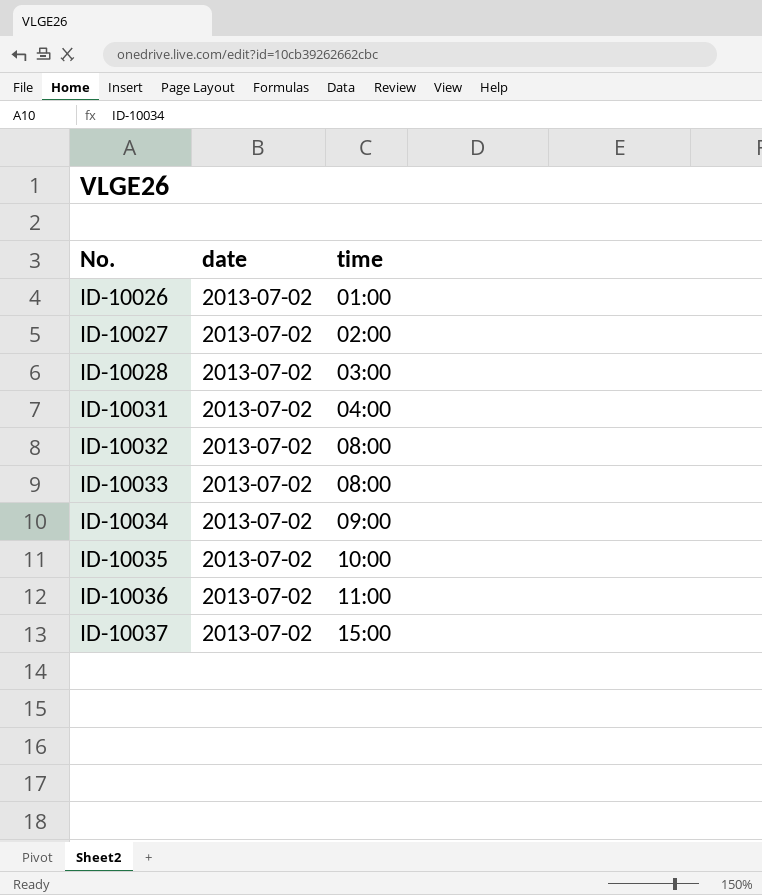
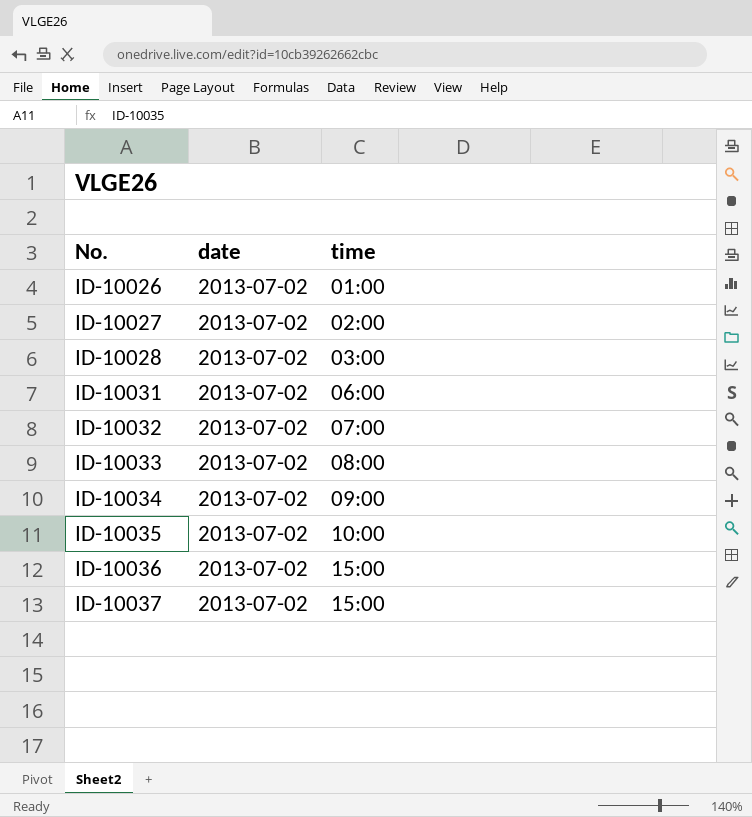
ID-10031 | time: 04:00 -> 06:00
ID-10032 | time: 08:00 -> 07:00
ID-10036 | time: 11:00 -> 15:00

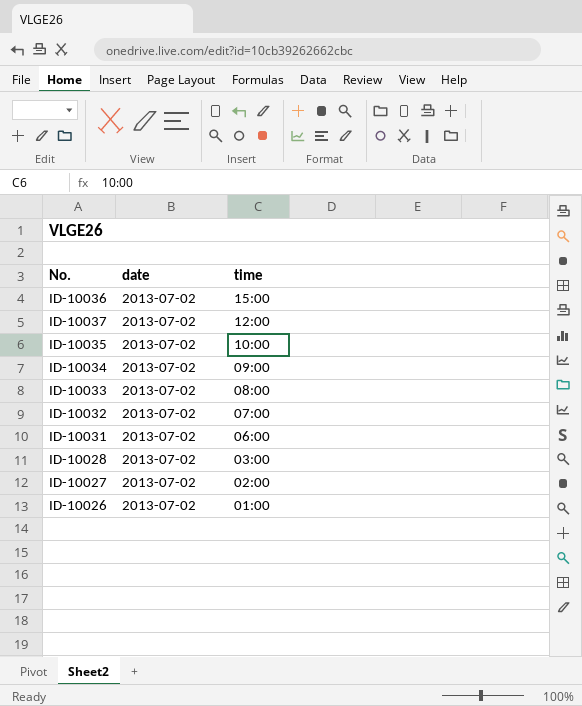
row order: No. ascending -> time descending
ID-10037 | time: 15:00 -> 12:00

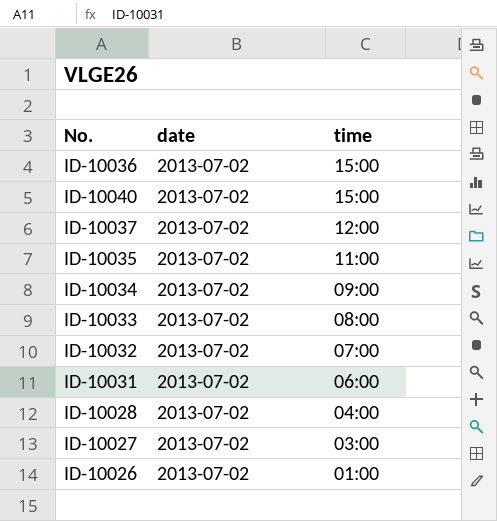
row ID-10040: none -> 2013-07-02 | 15:00
ID-10035 | time: 10:00 -> 11:00
ID-10028 | time: 03:00 -> 04:00
ID-10027 | time: 02:00 -> 03:00

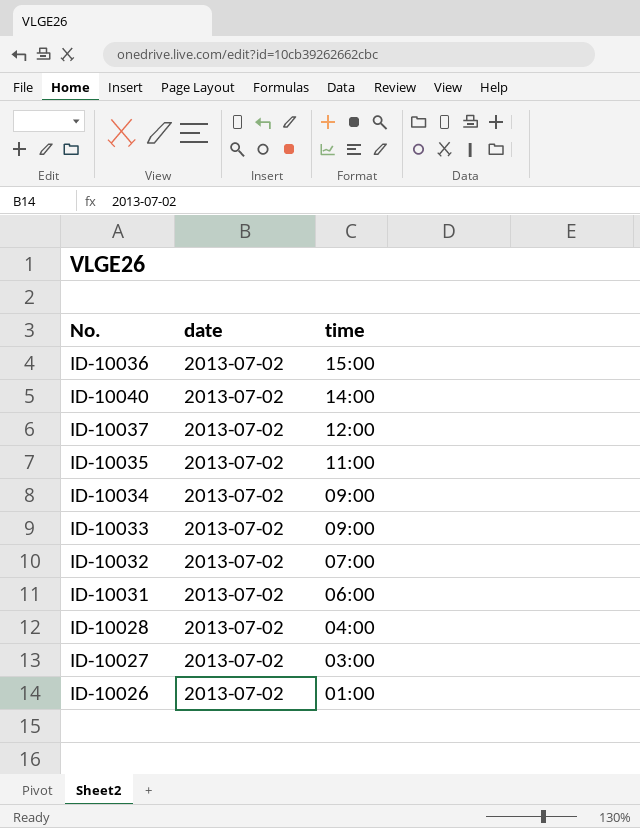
ID-10040 | time: 15:00 -> 14:00
ID-10033 | time: 08:00 -> 09:00

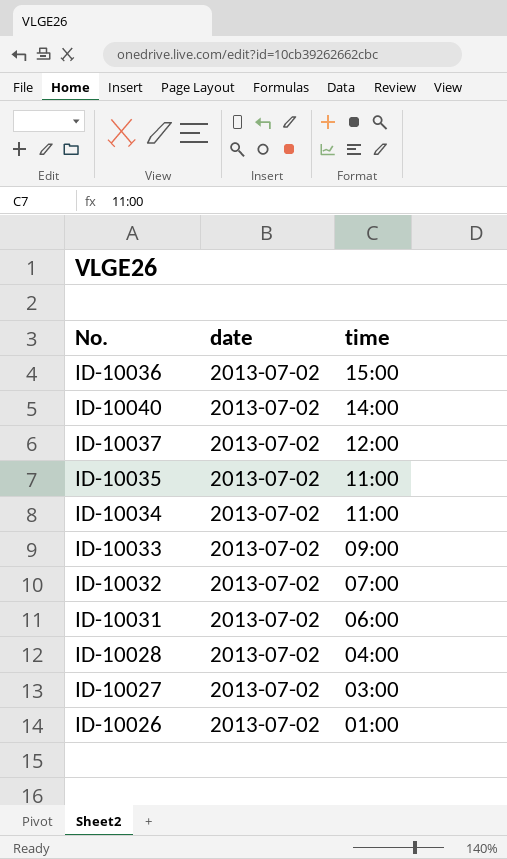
ID-10034 | time: 09:00 -> 11:00

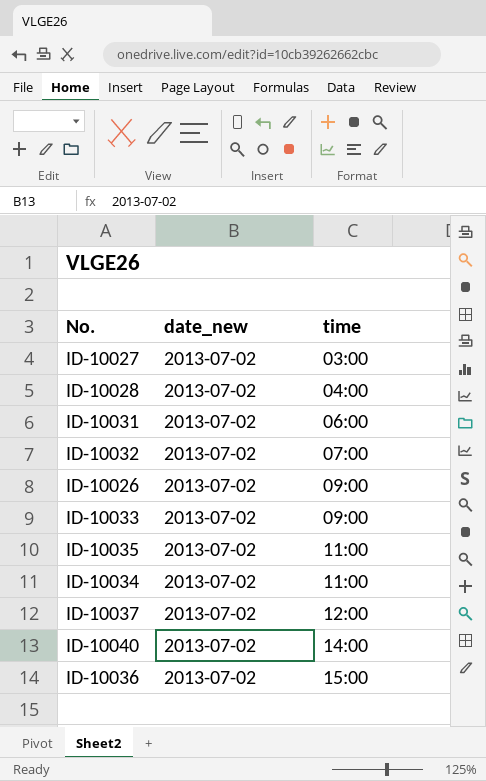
row order: time descending -> time ascending
column name: date -> date_new
ID-10026 | time: 01:00 -> 09:00

